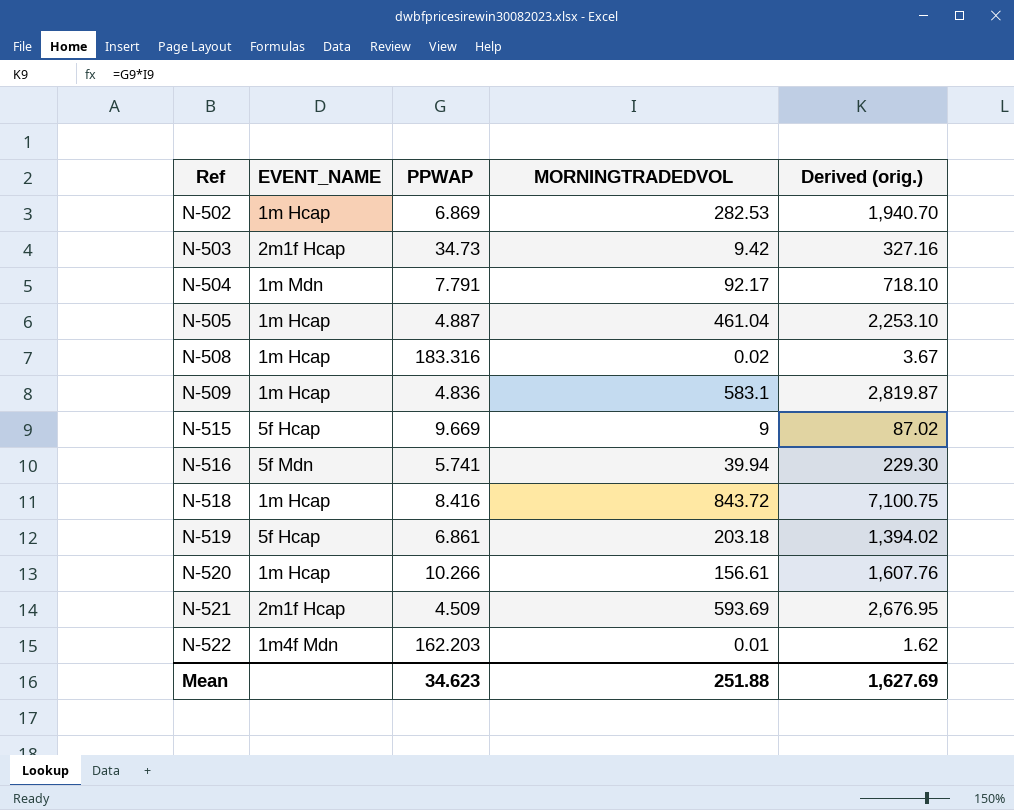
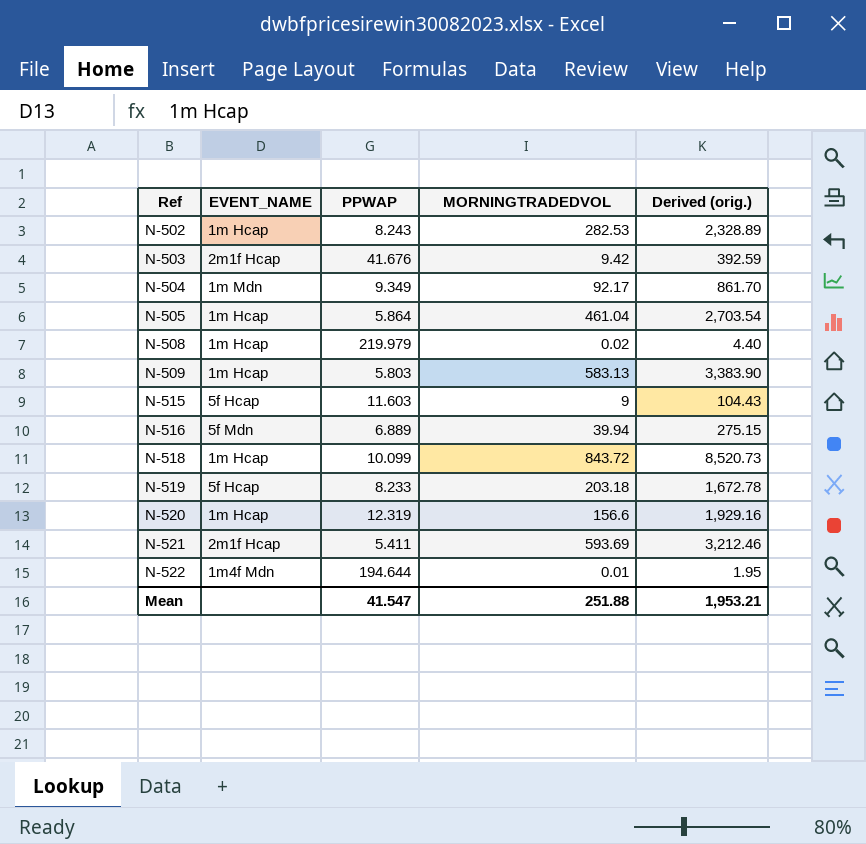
N-502 | PPWAP: 6.869 -> 8.243
N-502 | Derived (orig.): 1,940.70 -> 2,328.89
N-503 | PPWAP: 34.73 -> 41.676
N-503 | Derived (orig.): 327.16 -> 392.59
N-504 | PPWAP: 7.791 -> 9.349
N-504 | Derived (orig.): 718.10 -> 861.70
N-505 | PPWAP: 4.887 -> 5.864
N-505 | Derived (orig.): 2,253.10 -> 2,703.54
N-508 | PPWAP: 183.316 -> 219.979
N-508 | Derived (orig.): 3.67 -> 4.40
N-509 | PPWAP: 4.836 -> 5.803
N-509 | MORNINGTRADEDVOL: 583.1 -> 583.13
N-509 | Derived (orig.): 2,819.87 -> 3,383.90
N-515 | PPWAP: 9.669 -> 11.603
N-515 | Derived (orig.): 87.02 -> 104.43
N-516 | PPWAP: 5.741 -> 6.889
N-516 | Derived (orig.): 229.30 -> 275.15
N-518 | PPWAP: 8.416 -> 10.099
N-518 | Derived (orig.): 7,100.75 -> 8,520.73
N-519 | PPWAP: 6.861 -> 8.233
N-519 | Derived (orig.): 1,394.02 -> 1,672.78
N-520 | PPWAP: 10.266 -> 12.319
N-520 | MORNINGTRADEDVOL: 156.61 -> 156.6
N-520 | Derived (orig.): 1,607.76 -> 1,929.16
N-521 | PPWAP: 4.509 -> 5.411
N-521 | Derived (orig.): 2,676.95 -> 3,212.46
N-522 | PPWAP: 162.203 -> 194.644
N-522 | Derived (orig.): 1.62 -> 1.95
Mean | PPWAP: 34.623 -> 41.547
Mean | Derived (orig.): 1,627.69 -> 1,953.21

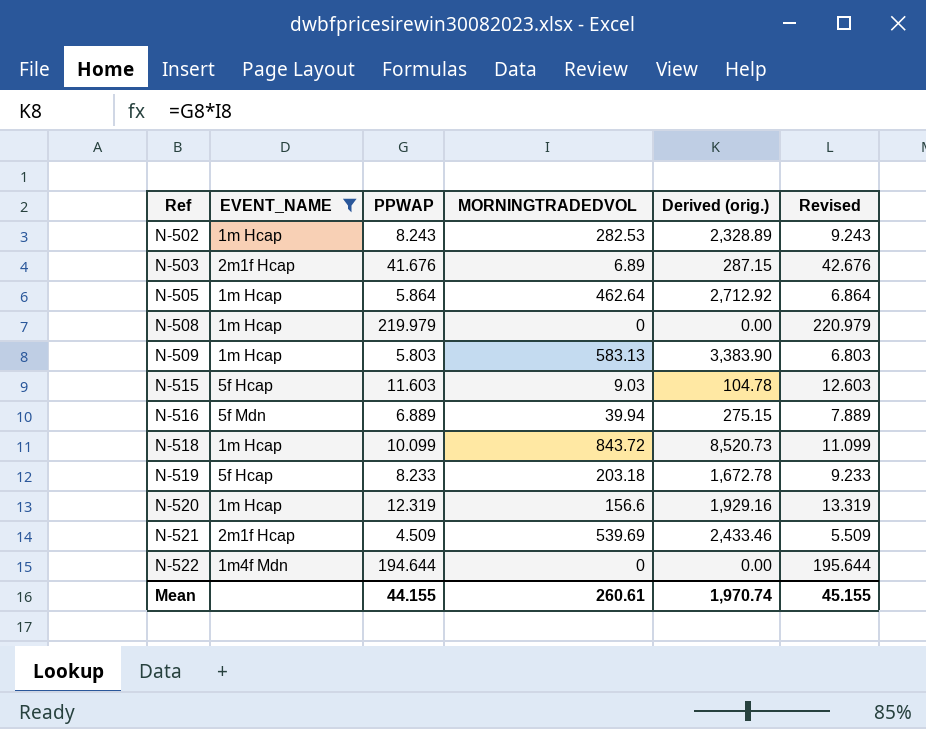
filter: none -> EVENT_NAME != 1m Mdn
column Revised | formula: none -> [PPWAP] + 1
N-503 | MORNINGTRADEDVOL: 9.42 -> 6.89
N-503 | Derived (orig.): 392.59 -> 287.15
N-505 | MORNINGTRADEDVOL: 461.04 -> 462.64
N-505 | Derived (orig.): 2,703.54 -> 2,712.92
N-508 | MORNINGTRADEDVOL: 0.02 -> 0
N-508 | Derived (orig.): 4.40 -> 0.00
N-515 | MORNINGTRADEDVOL: 9 -> 9.03
N-515 | Derived (orig.): 104.43 -> 104.78
N-521 | PPWAP: 5.411 -> 4.509
N-521 | MORNINGTRADEDVOL: 593.69 -> 539.69
N-521 | Derived (orig.): 3,212.46 -> 2,433.46
N-522 | MORNINGTRADEDVOL: 0.01 -> 0
N-522 | Derived (orig.): 1.95 -> 0.00
Mean | PPWAP: 41.547 -> 44.155
Mean | MORNINGTRADEDVOL: 251.88 -> 260.61
Mean | Derived (orig.): 1,953.21 -> 1,970.74

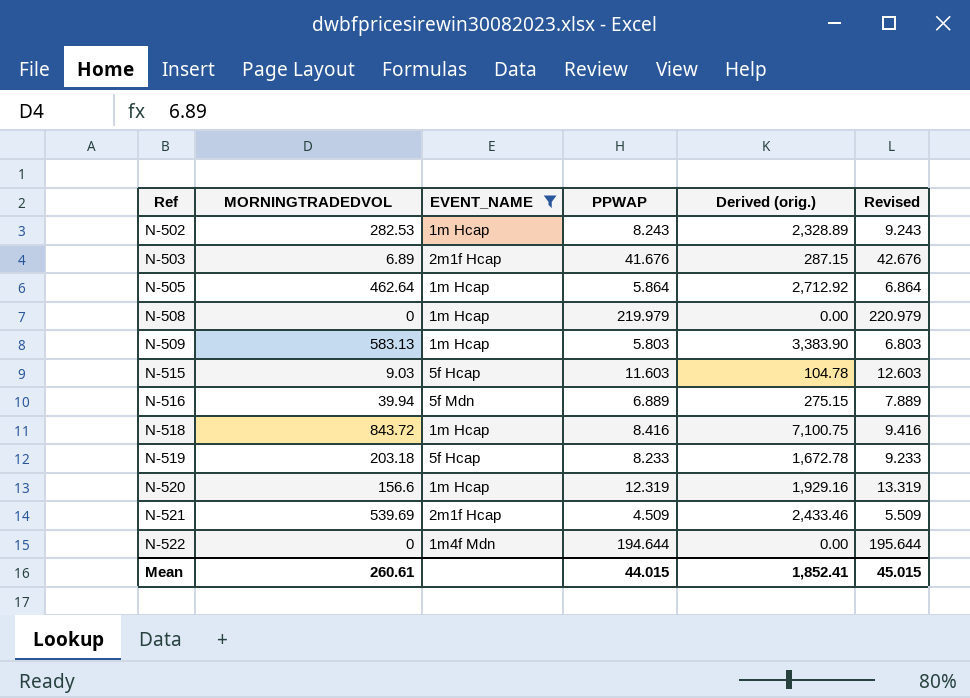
column MORNINGTRADEDVOL | position: 4 -> 2
N-518 | PPWAP: 10.099 -> 8.416
N-518 | Derived (orig.): 8,520.73 -> 7,100.75
N-518 | Revised: 11.099 -> 9.416
Mean | PPWAP: 44.155 -> 44.015
Mean | Derived (orig.): 1,970.74 -> 1,852.41
Mean | Revised: 45.155 -> 45.015

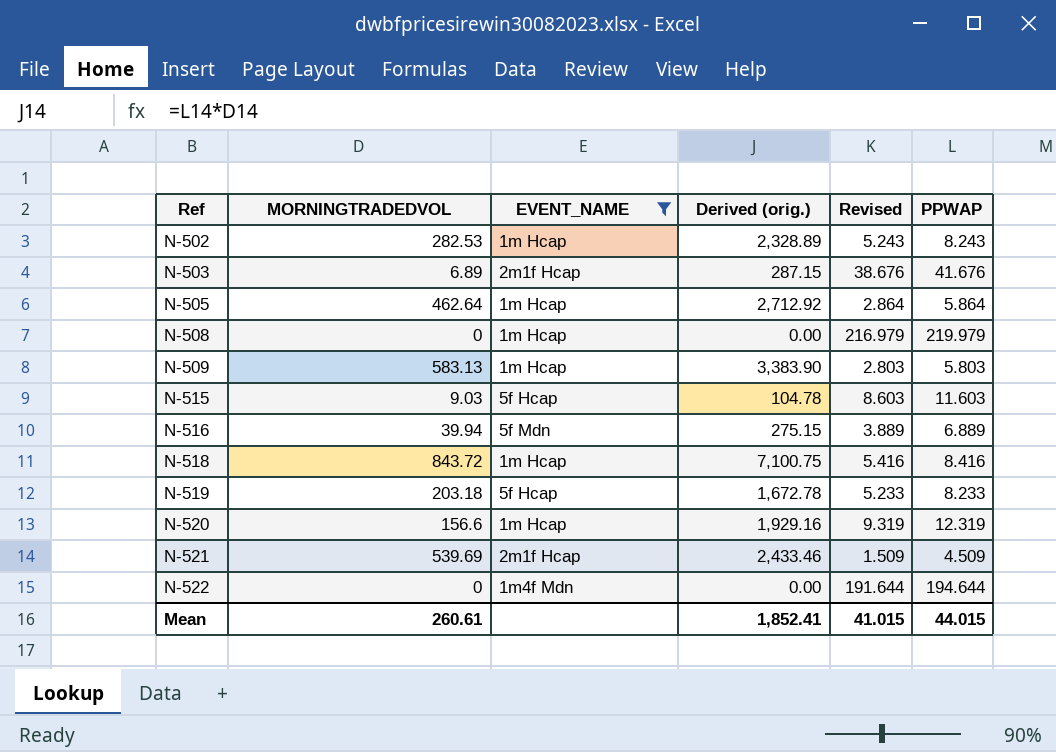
column Revised | formula: [PPWAP] + 1 -> [PPWAP] - 3
column PPWAP | position: 4 -> 6
Mean | Revised: 45.015 -> 41.015

